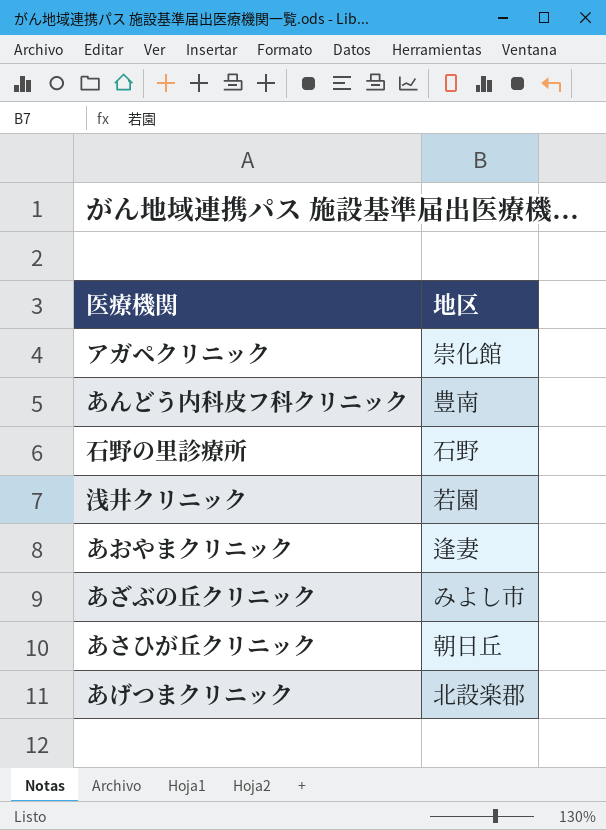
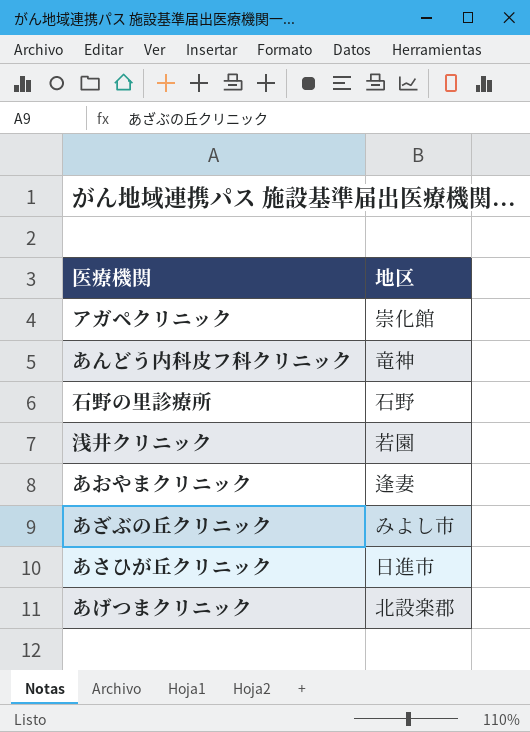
あんどう内科皮フ科クリニック | 地区: 豊南 -> 竜神
あさひが丘クリニック | 地区: 朝日丘 -> 日進市

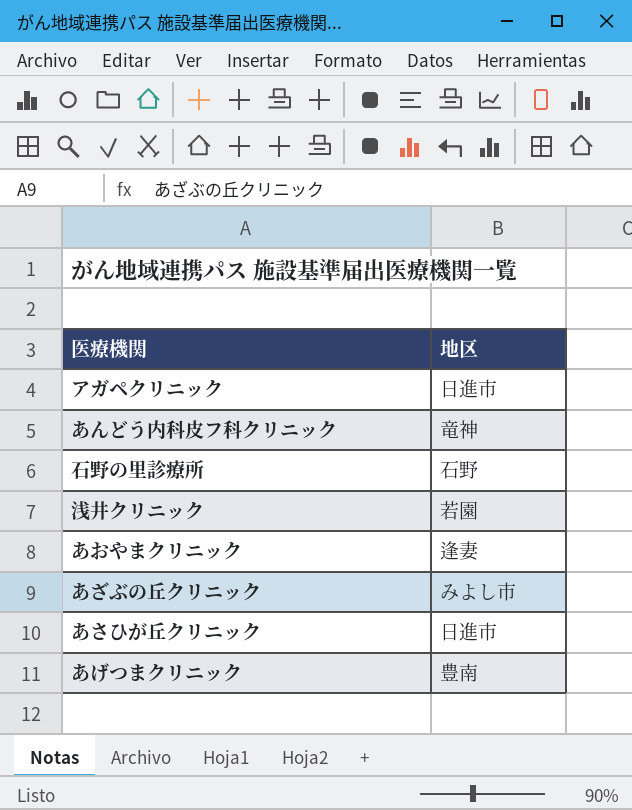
アガペクリニック | 地区: 崇化館 -> 日進市
あげつまクリニック | 地区: 北設楽郡 -> 豊南

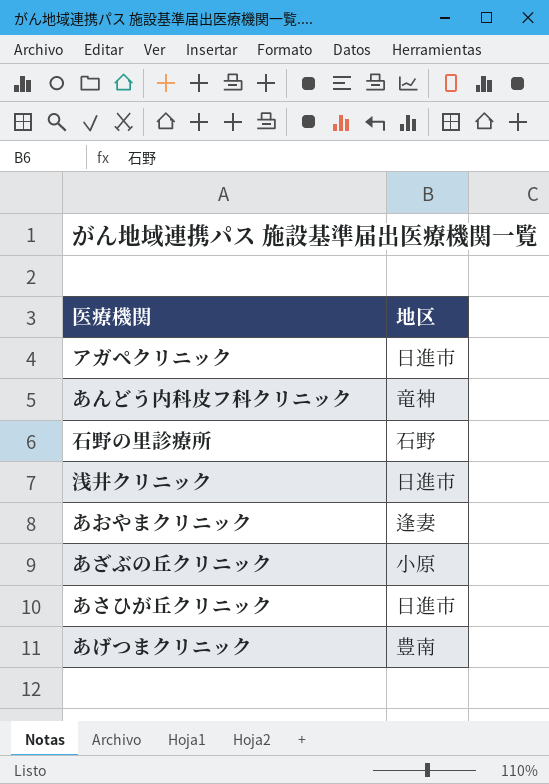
浅井クリニック | 地区: 若園 -> 日進市
あざぶの丘クリニック | 地区: みよし市 -> 小原

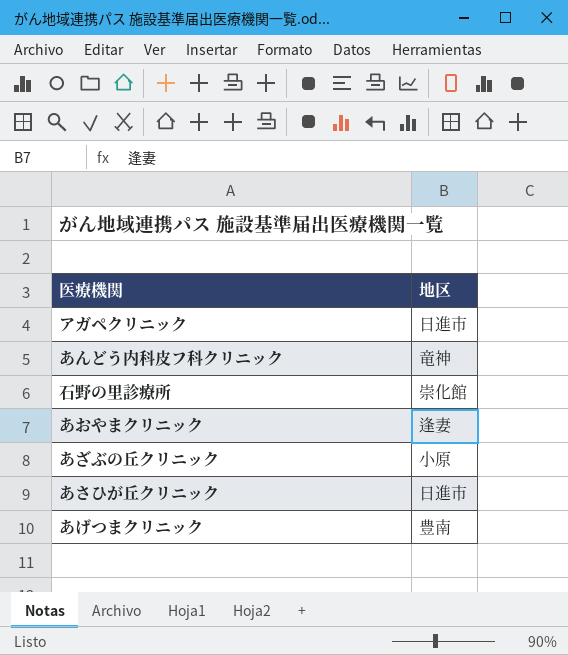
row 浅井クリニック: 日進市 -> none
石野の里診療所 | 地区: 石野 -> 崇化館

